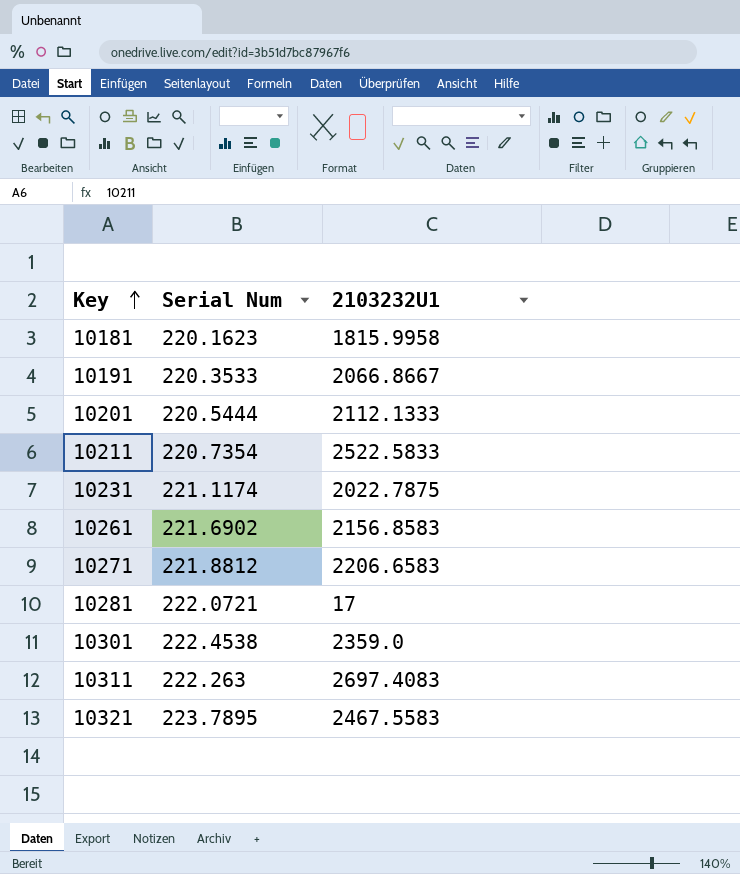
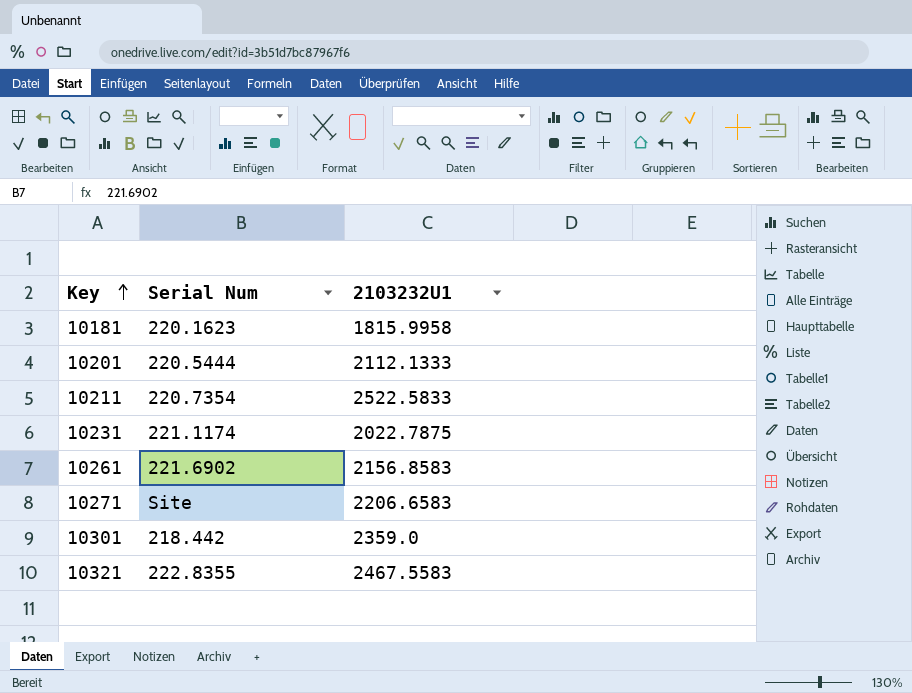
row 10191: 220.3533 | 2066.8667 -> none
row 10281: 222.0721 | 17 -> none
row 10311: 222.263 | 2697.4083 -> none
10271 | Serial Num: 221.8812 -> Site
10301 | Serial Num: 222.4538 -> 218.442
10321 | Serial Num: 223.7895 -> 222.8355

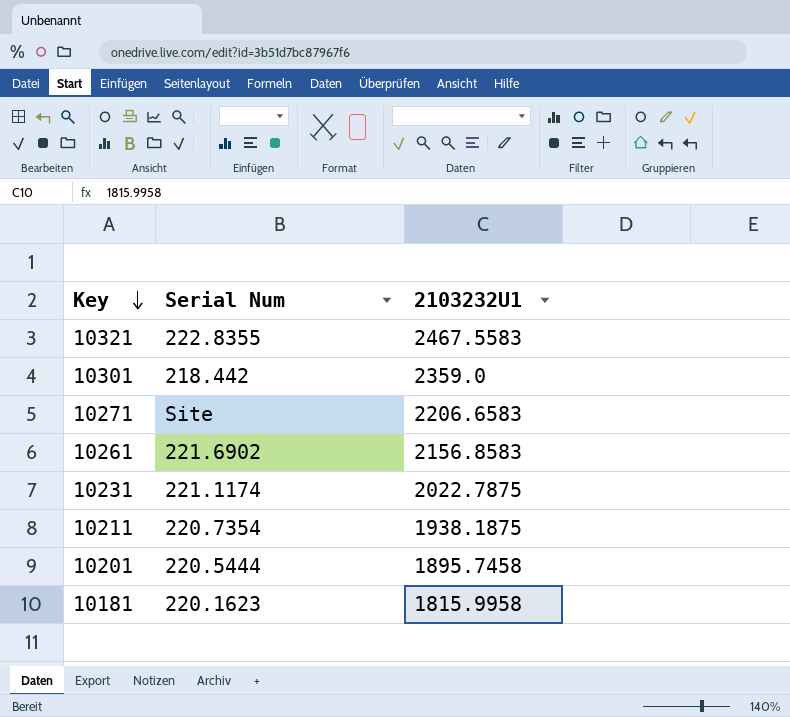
row order: Key ascending -> Key descending
10211 | 2103232U1: 2522.5833 -> 1938.1875
10201 | 2103232U1: 2112.1333 -> 1895.7458

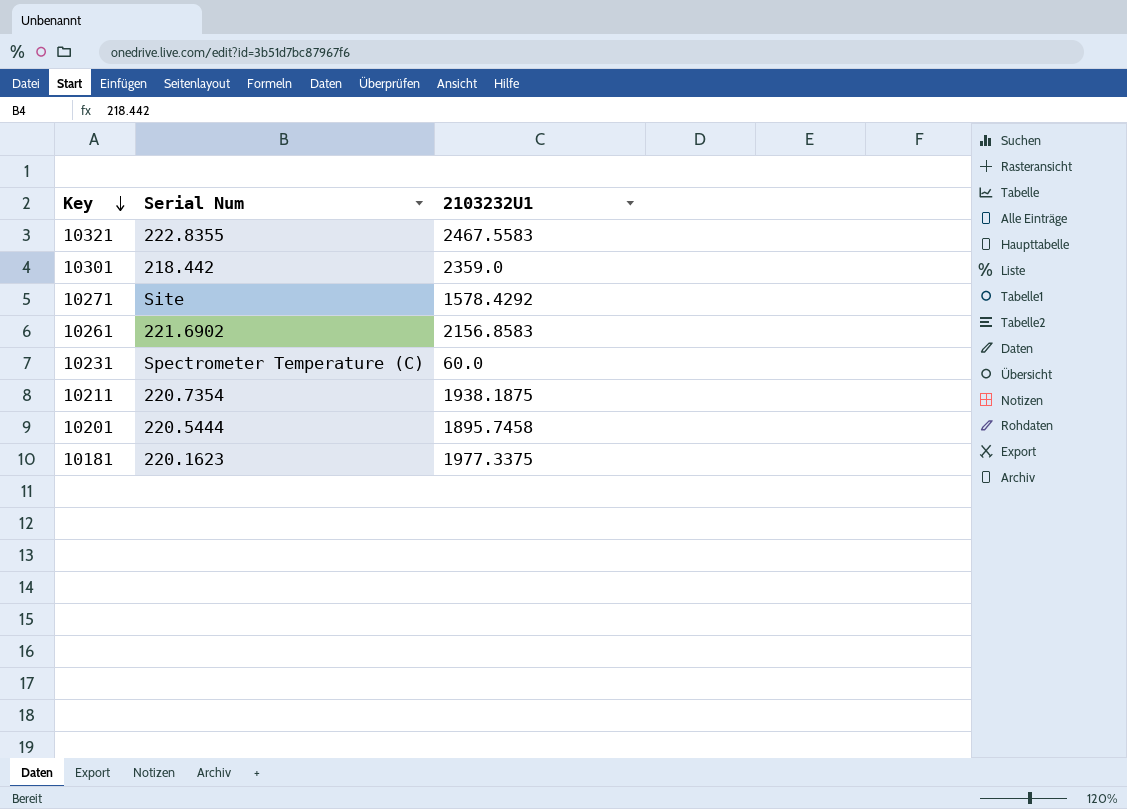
10271 | 2103232U1: 2206.6583 -> 1578.4292
10231 | Serial Num: 221.1174 -> Spectrometer Temperature (C)
10231 | 2103232U1: 2022.7875 -> 60.0
10181 | 2103232U1: 1815.9958 -> 1977.3375

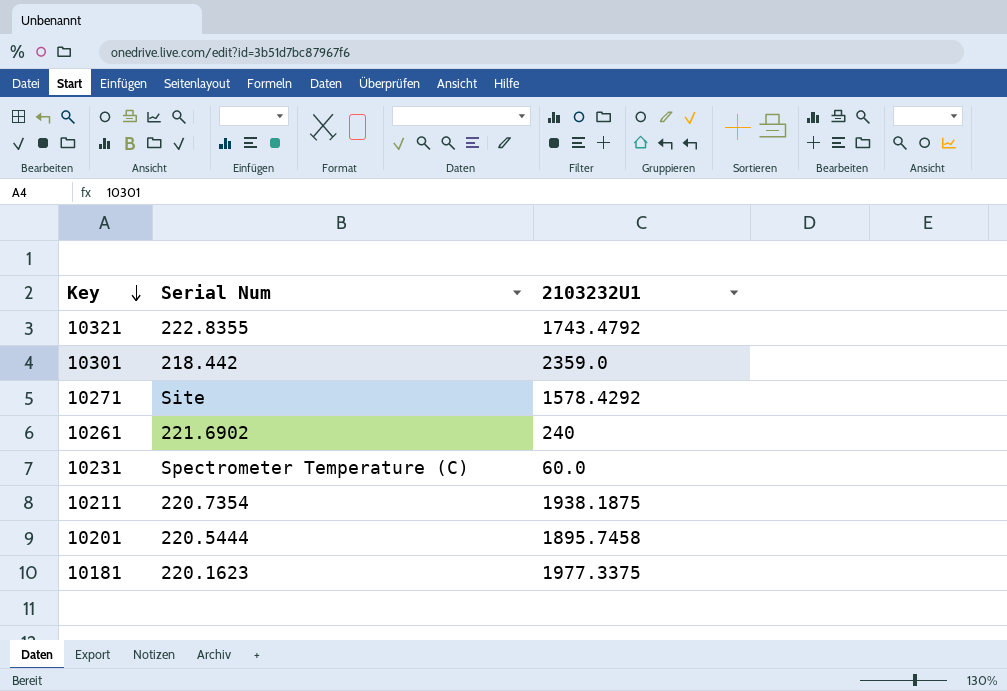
10321 | 2103232U1: 2467.5583 -> 1743.4792
10261 | 2103232U1: 2156.8583 -> 240

